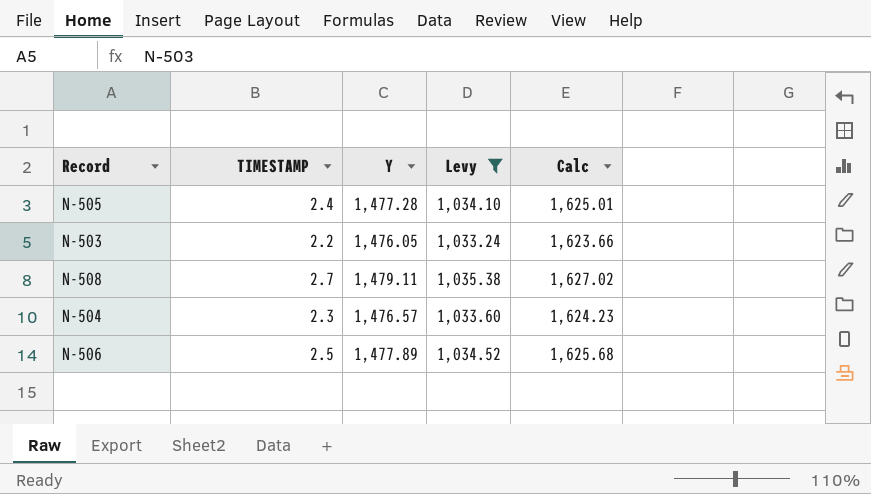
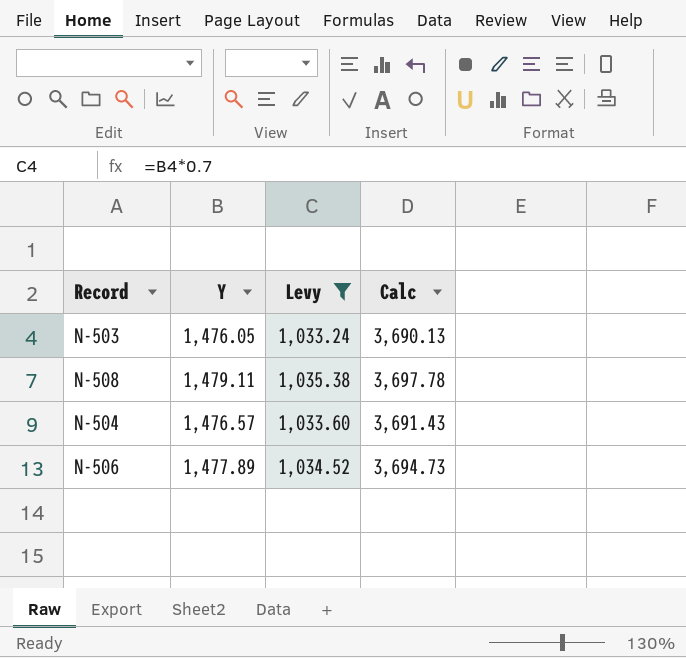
column TIMESTAMP | position: 2 -> none
column Calc | formula: [Y] * 1.1 -> [Y] * 2.5
row N-505: 2.4 | 1,477.28 | 1,034.10 | 1,625.01 -> none

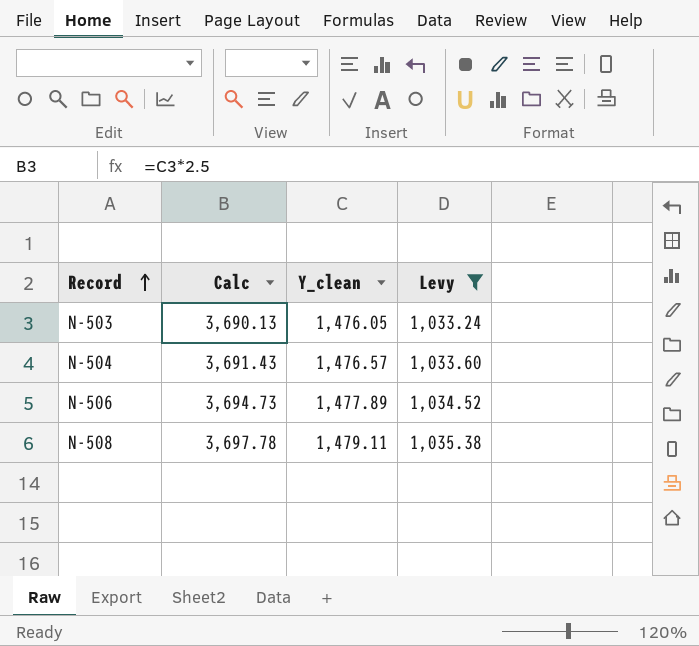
row order: none -> Record ascending
column Calc | position: 4 -> 2
column name: Y -> Y_clean

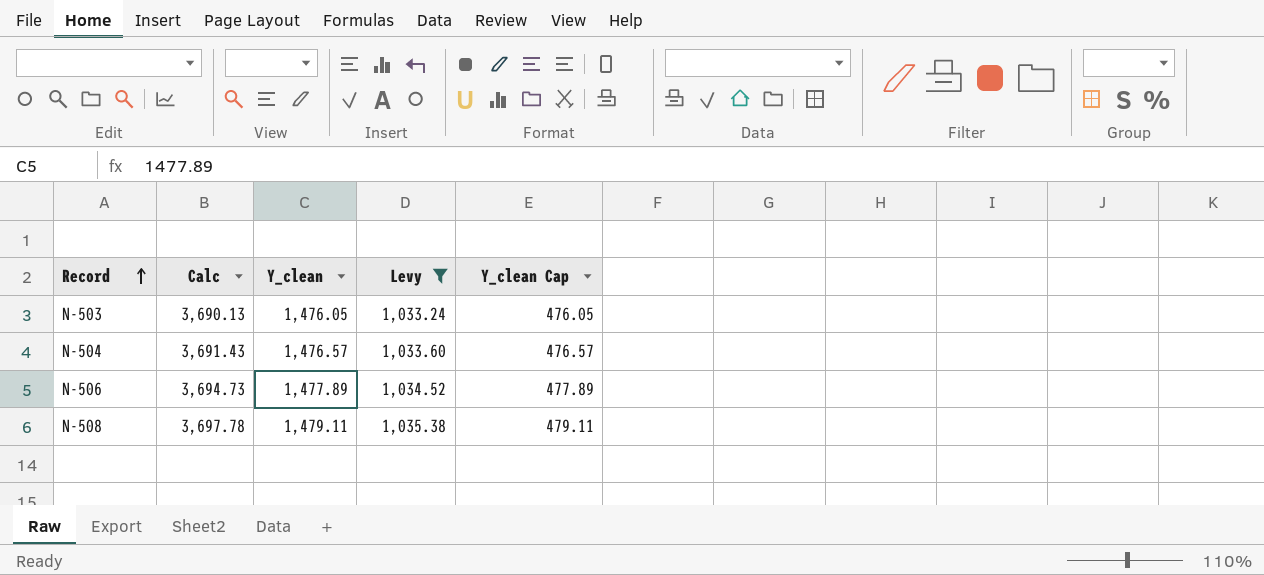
column Y_clean Cap | formula: none -> [Y_clean] - 1000

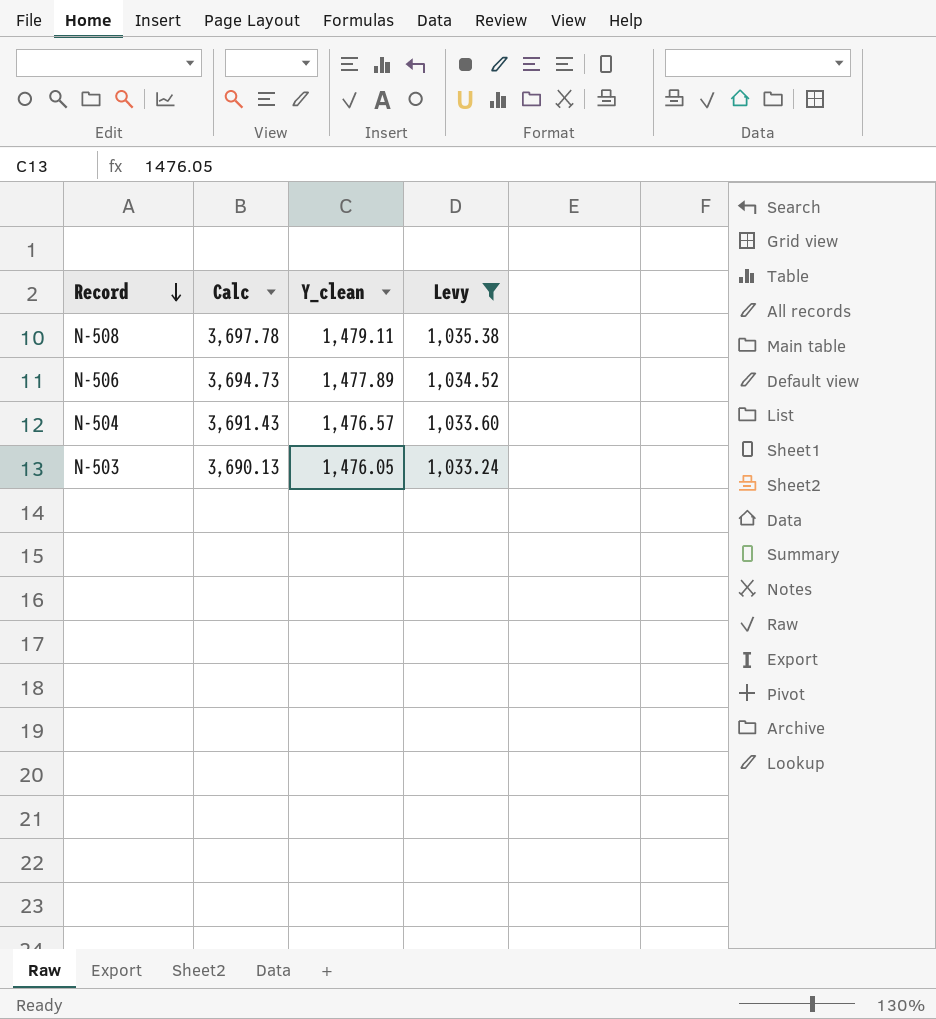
row order: Record ascending -> Record descending
column Y_clean Cap | formula: [Y_clean] - 1000 -> none

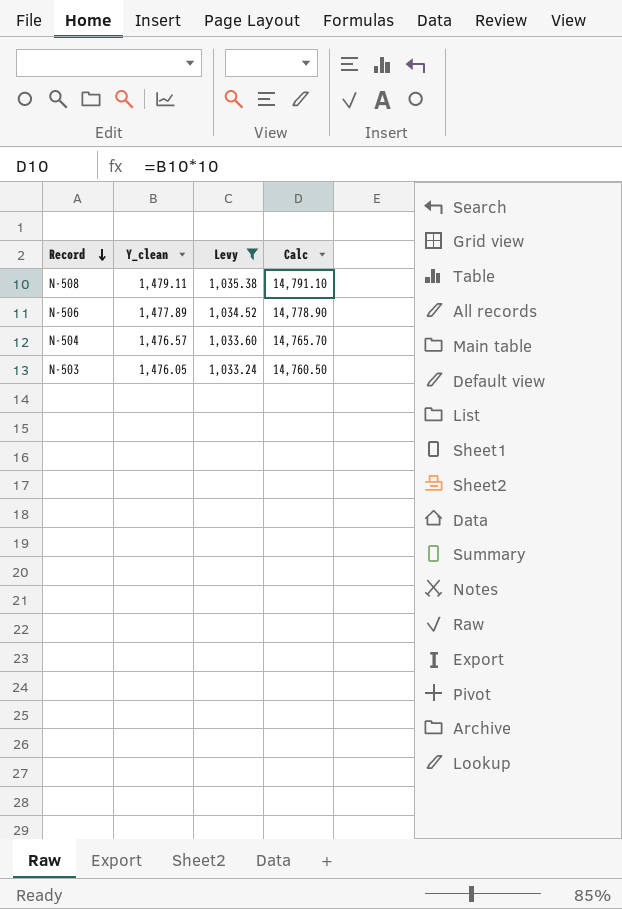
column Calc | formula: [Y_clean] * 2.5 -> [Y_clean] * 10
column Calc | position: 2 -> 4

